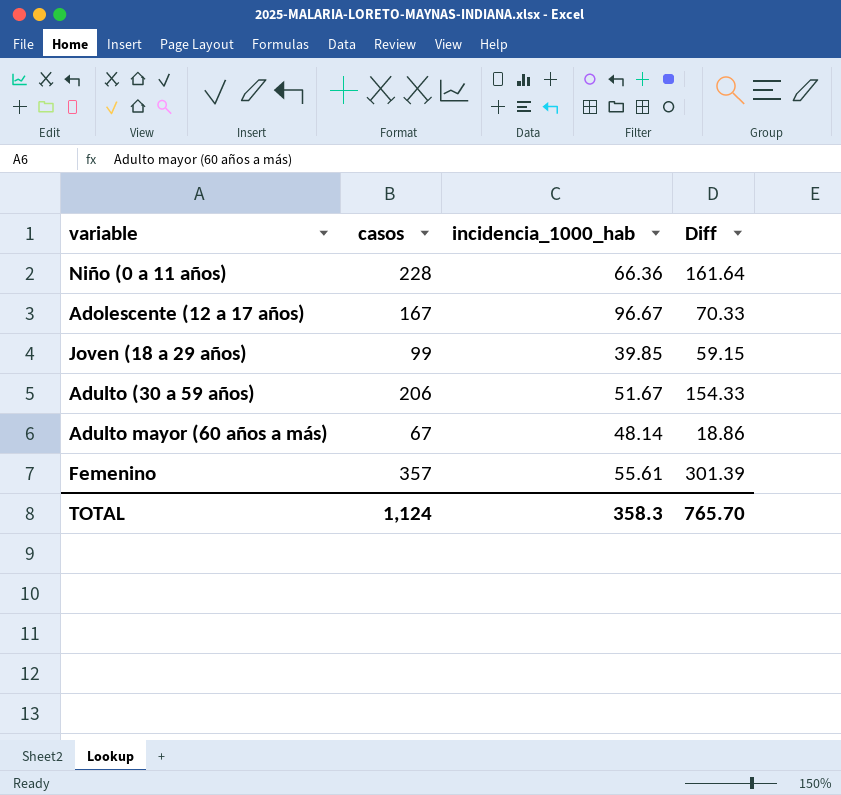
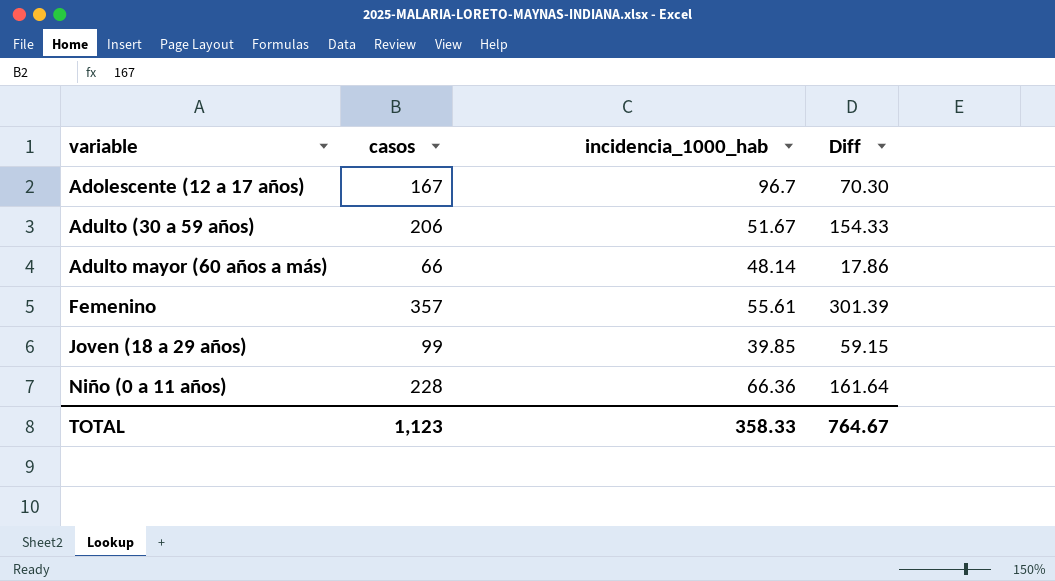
row order: none -> variable ascending
Adolescente (12 a 17 años) | incidencia_1000_hab: 96.67 -> 96.7
Adolescente (12 a 17 años) | Diff: 70.33 -> 70.30
Adulto mayor (60 años a más) | casos: 67 -> 66
Adulto mayor (60 años a más) | Diff: 18.86 -> 17.86
TOTAL | casos: 1,124 -> 1,123
TOTAL | incidencia_1000_hab: 358.3 -> 358.33
TOTAL | Diff: 765.70 -> 764.67

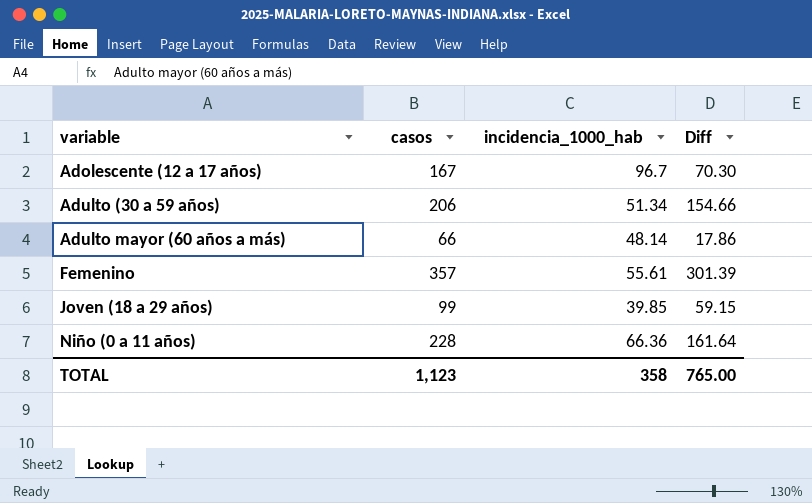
Adulto (30 a 59 años) | incidencia_1000_hab: 51.67 -> 51.34
Adulto (30 a 59 años) | Diff: 154.33 -> 154.66
TOTAL | incidencia_1000_hab: 358.33 -> 358
TOTAL | Diff: 764.67 -> 765.00

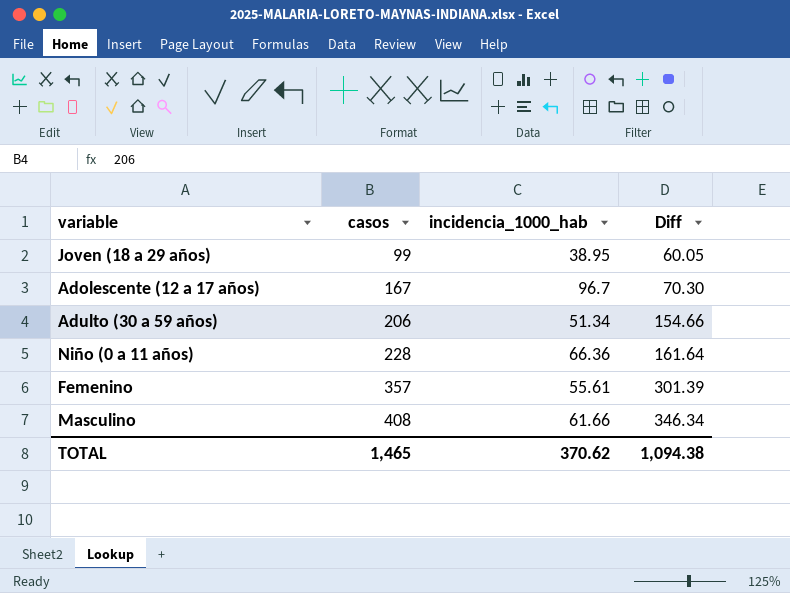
row order: variable ascending -> casos ascending
row Adulto mayor (60 años a más): 66 | 48.14 | 17.86 -> none
Joven (18 a 29 años) | incidencia_1000_hab: 39.85 -> 38.95
Joven (18 a 29 años) | Diff: 59.15 -> 60.05
row Masculino: none -> 408 | 61.66 | 346.34
TOTAL | casos: 1,123 -> 1,465
TOTAL | incidencia_1000_hab: 358 -> 370.62
TOTAL | Diff: 765.00 -> 1,094.38

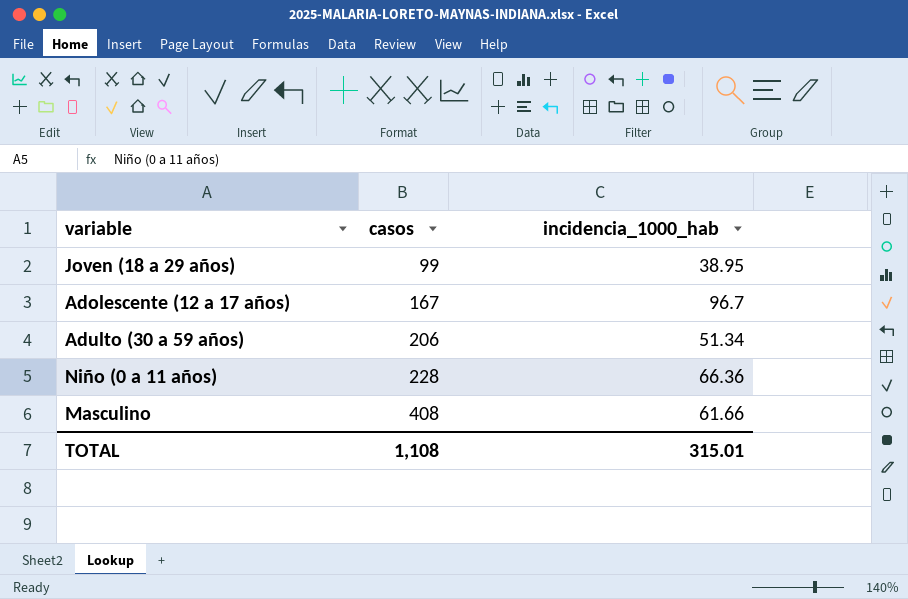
column Diff | formula: [casos] - [incidencia_1000_hab] -> none
row Femenino: 357 | 55.61 | 301.39 -> none
TOTAL | casos: 1,465 -> 1,108
TOTAL | incidencia_1000_hab: 370.62 -> 315.01

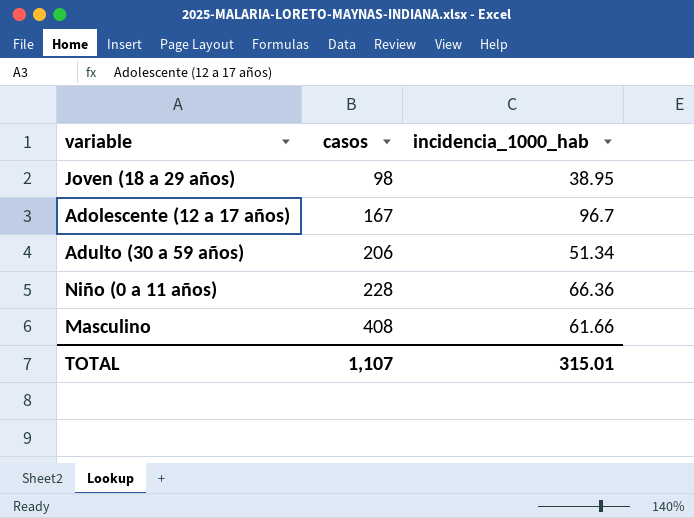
Joven (18 a 29 años) | casos: 99 -> 98
TOTAL | casos: 1,108 -> 1,107

